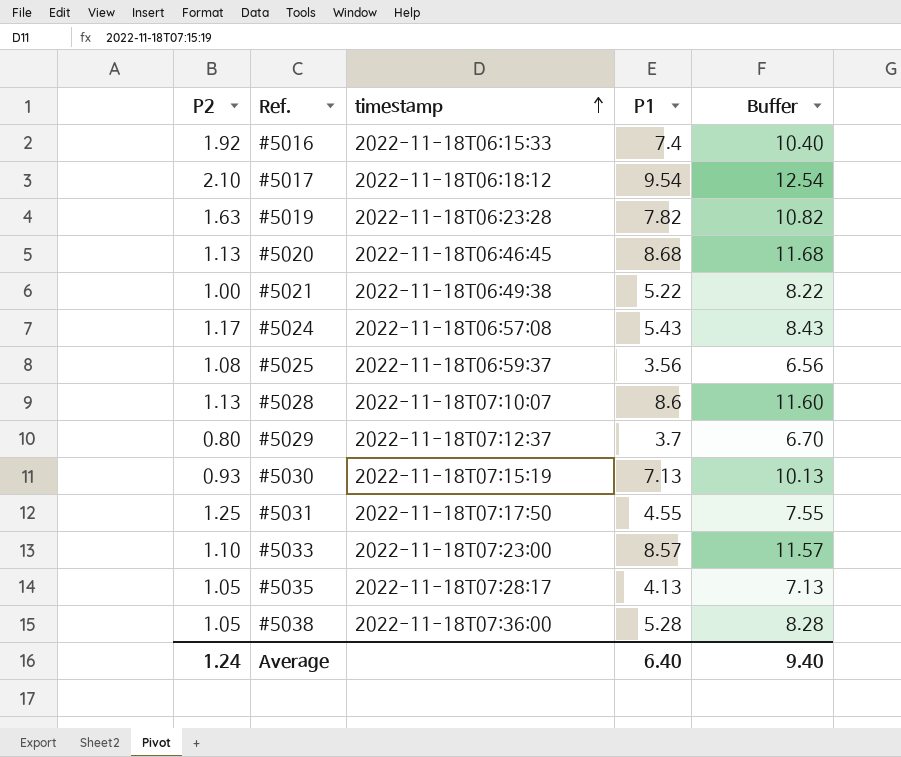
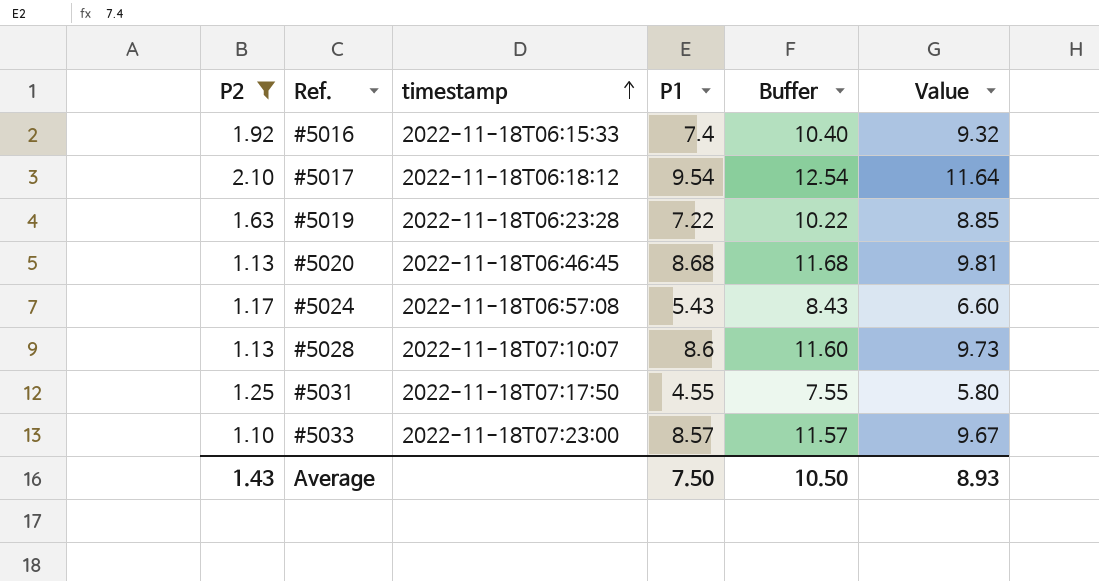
filter: none -> P2 >= 1.10
column Value | formula: none -> [P2] + [P1]
#5019 | P1: 7.82 -> 7.22
#5019 | Buffer: 10.82 -> 10.22
Average | P2: 1.24 -> 1.43
Average | P1: 6.40 -> 7.50
Average | Buffer: 9.40 -> 10.50

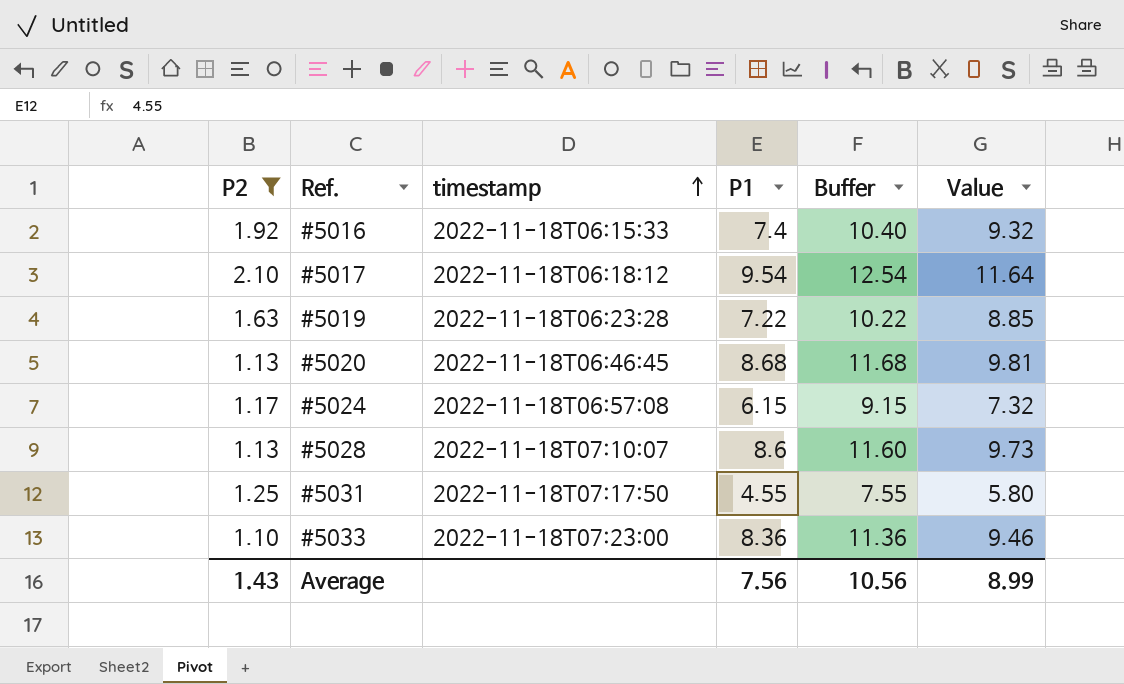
#5024 | P1: 5.43 -> 6.15
#5024 | Buffer: 8.43 -> 9.15
#5024 | Value: 6.60 -> 7.32
#5033 | P1: 8.57 -> 8.36
#5033 | Buffer: 11.57 -> 11.36
#5033 | Value: 9.67 -> 9.46
Average | P1: 7.50 -> 7.56
Average | Buffer: 10.50 -> 10.56
Average | Value: 8.93 -> 8.99

